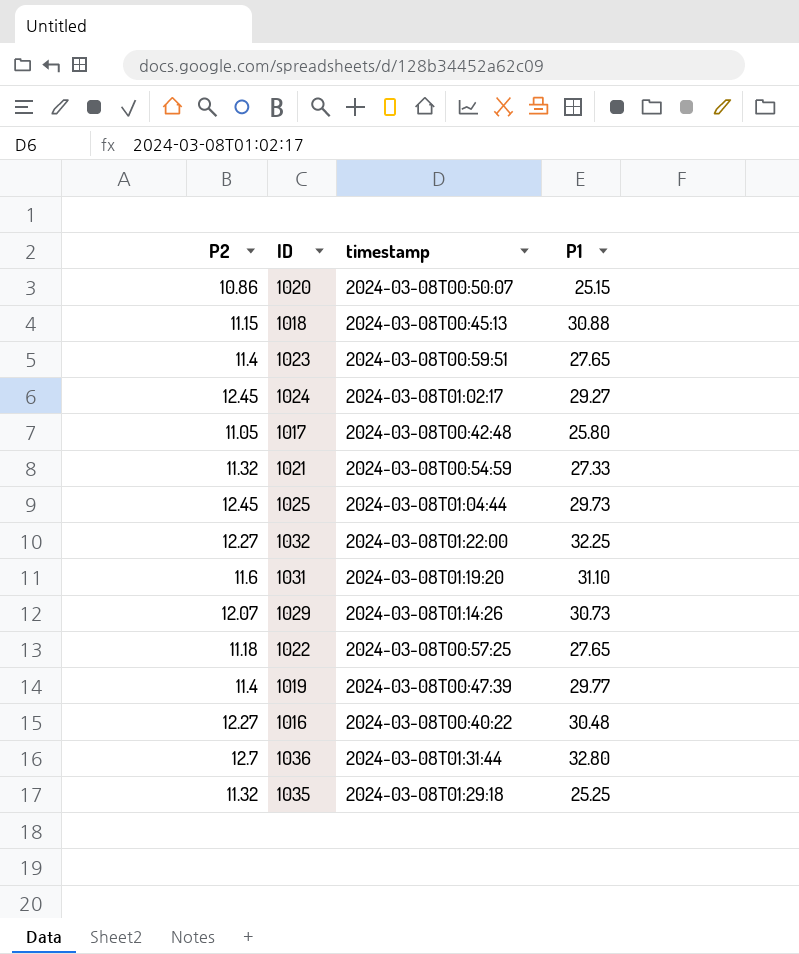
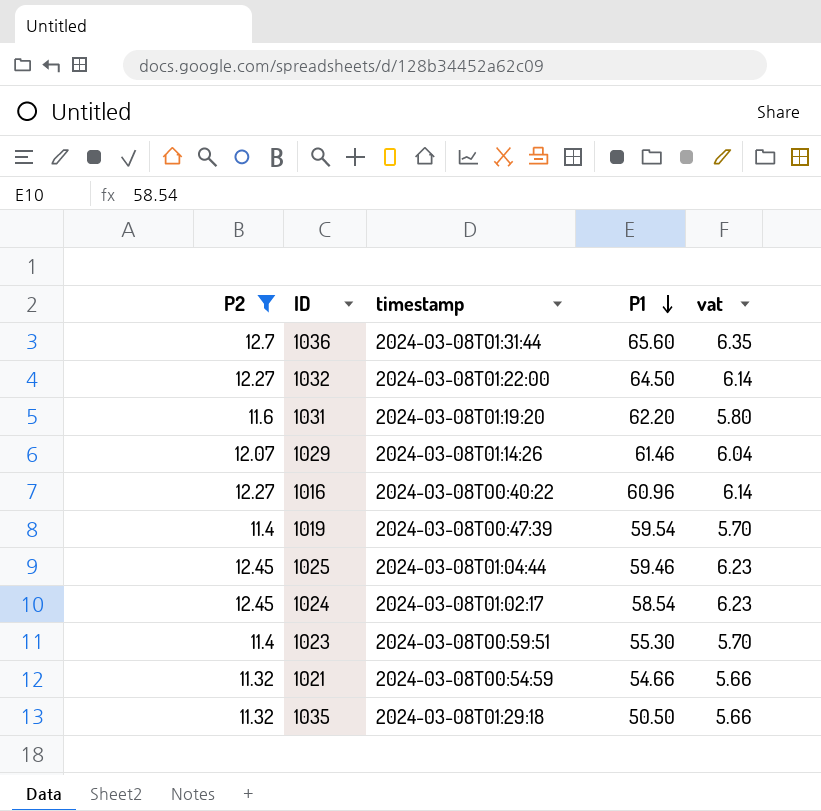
filter: none -> P2 >= 11.32
row order: none -> P1 descending
column vat | formula: none -> [P2] * 0.5
1036 | P1: 32.80 -> 65.60
1032 | P1: 32.25 -> 64.50
1031 | P1: 31.10 -> 62.20
1029 | P1: 30.73 -> 61.46
1016 | P1: 30.48 -> 60.96
1019 | P1: 29.77 -> 59.54
1025 | P1: 29.73 -> 59.46
1024 | P1: 29.27 -> 58.54
1023 | P1: 27.65 -> 55.30
1021 | P1: 27.33 -> 54.66
1035 | P1: 25.25 -> 50.50

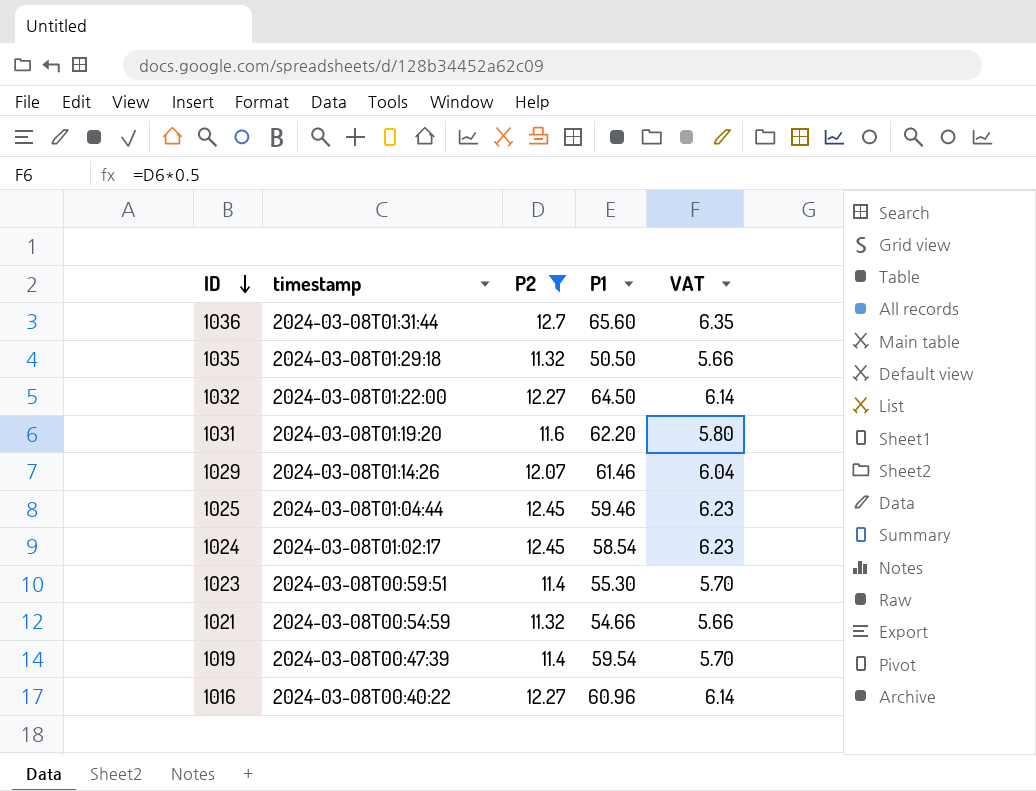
row order: P1 descending -> ID descending
column P2 | position: 1 -> 3
column name: vat -> VAT

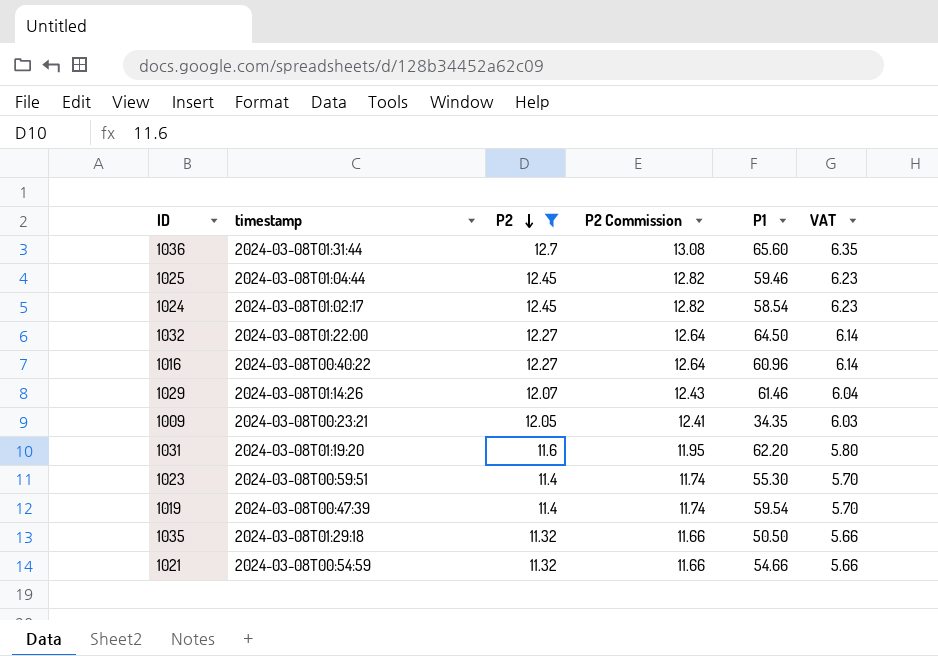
row order: ID descending -> P2 descending
column P2 Commission | formula: none -> [P2] * 1.03
row 1009: none -> 2024-03-08T00:23:21 | 12.05 | 12.41 | 34.35 | 6.03

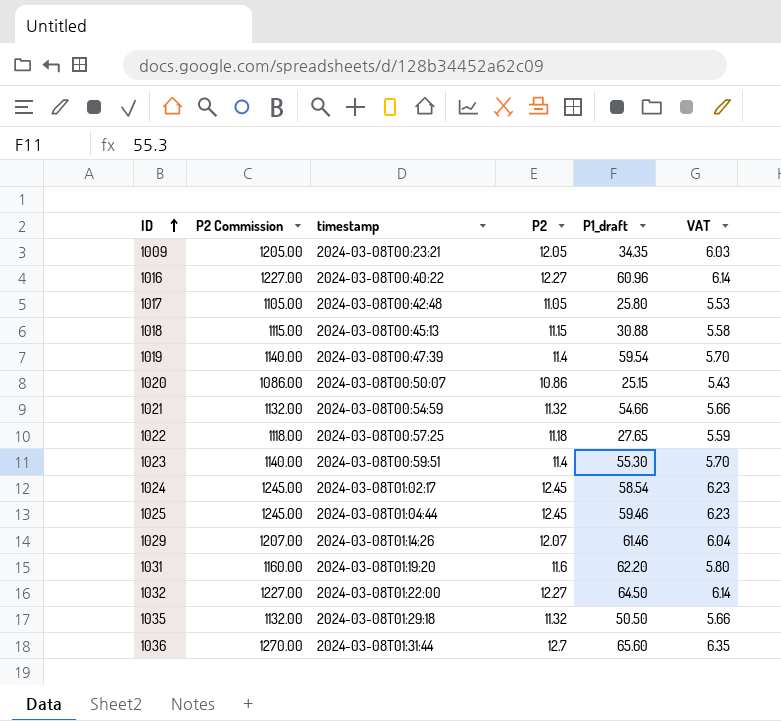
filter: P2 >= 11.32 -> none
row order: P2 descending -> ID ascending
column P2 Commission | formula: [P2] * 1.03 -> [P2] * 100
column P2 Commission | position: 4 -> 2
column name: P1 -> P1_draft

